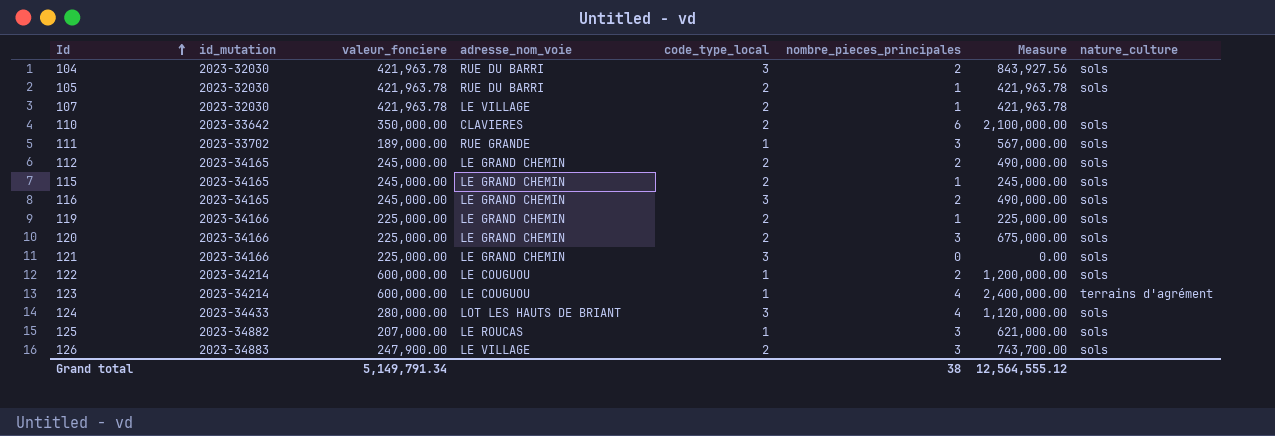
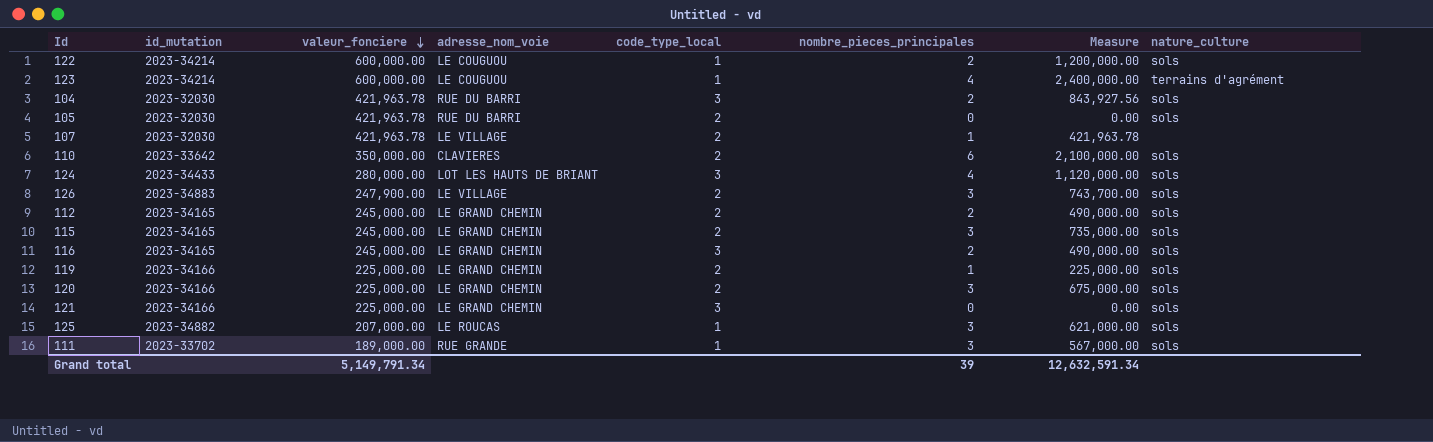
row order: Id ascending -> valeur_fonciere descending
105 | nombre_pieces_principales: 1 -> 0
105 | Measure: 421,963.78 -> 0.00
115 | nombre_pieces_principales: 1 -> 3
115 | Measure: 245,000.00 -> 735,000.00
Grand total | nombre_pieces_principales: 38 -> 39
Grand total | Measure: 12,564,555.12 -> 12,632,591.34

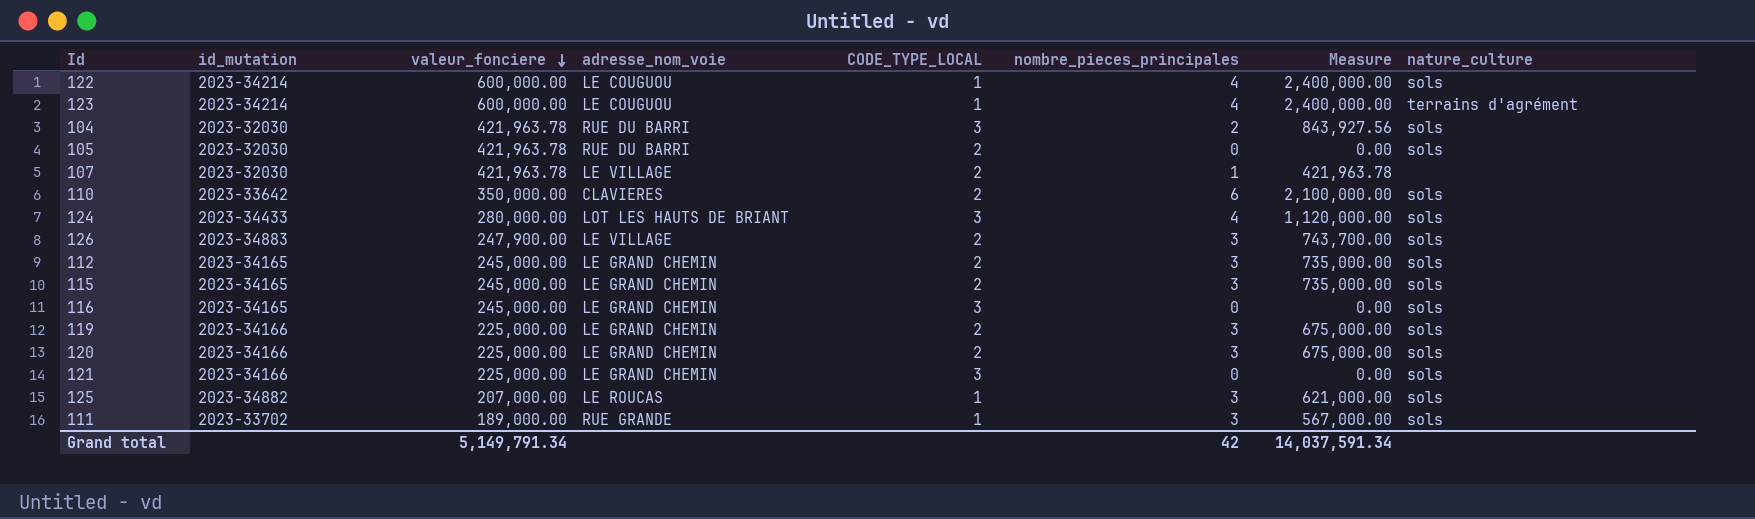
column name: code_type_local -> CODE_TYPE_LOCAL
122 | nombre_pieces_principales: 2 -> 4
122 | Measure: 1,200,000.00 -> 2,400,000.00
112 | nombre_pieces_principales: 2 -> 3
112 | Measure: 490,000.00 -> 735,000.00
116 | nombre_pieces_principales: 2 -> 0
116 | Measure: 490,000.00 -> 0.00
119 | nombre_pieces_principales: 1 -> 3
119 | Measure: 225,000.00 -> 675,000.00
Grand total | nombre_pieces_principales: 39 -> 42
Grand total | Measure: 12,632,591.34 -> 14,037,591.34

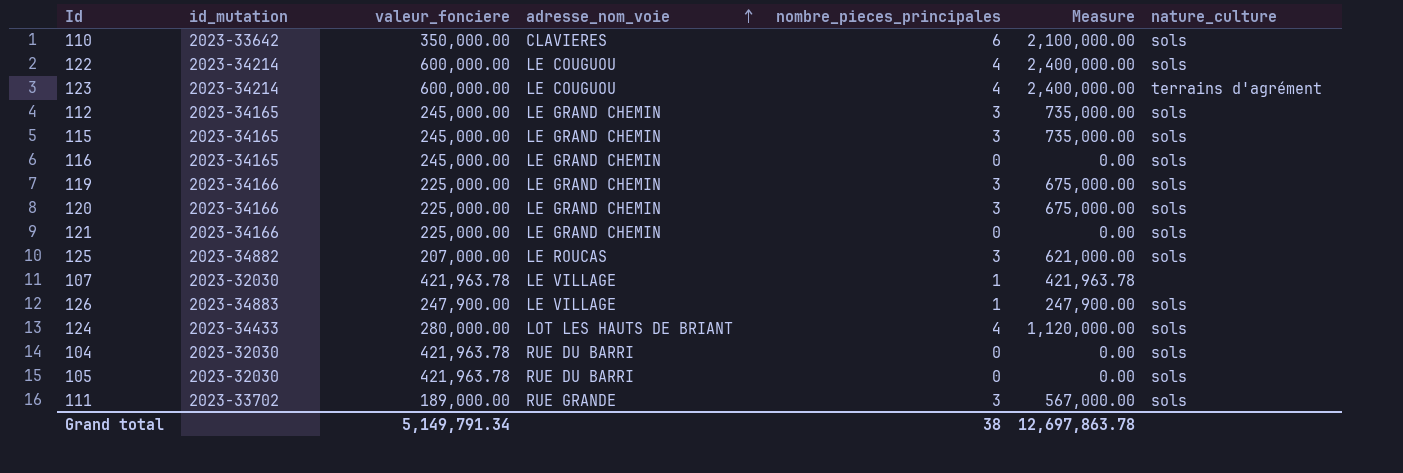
row order: valeur_fonciere descending -> adresse_nom_voie ascending
column CODE_TYPE_LOCAL | position: 5 -> none
126 | nombre_pieces_principales: 3 -> 1
126 | Measure: 743,700.00 -> 247,900.00
104 | nombre_pieces_principales: 2 -> 0
104 | Measure: 843,927.56 -> 0.00
Grand total | nombre_pieces_principales: 42 -> 38
Grand total | Measure: 14,037,591.34 -> 12,697,863.78

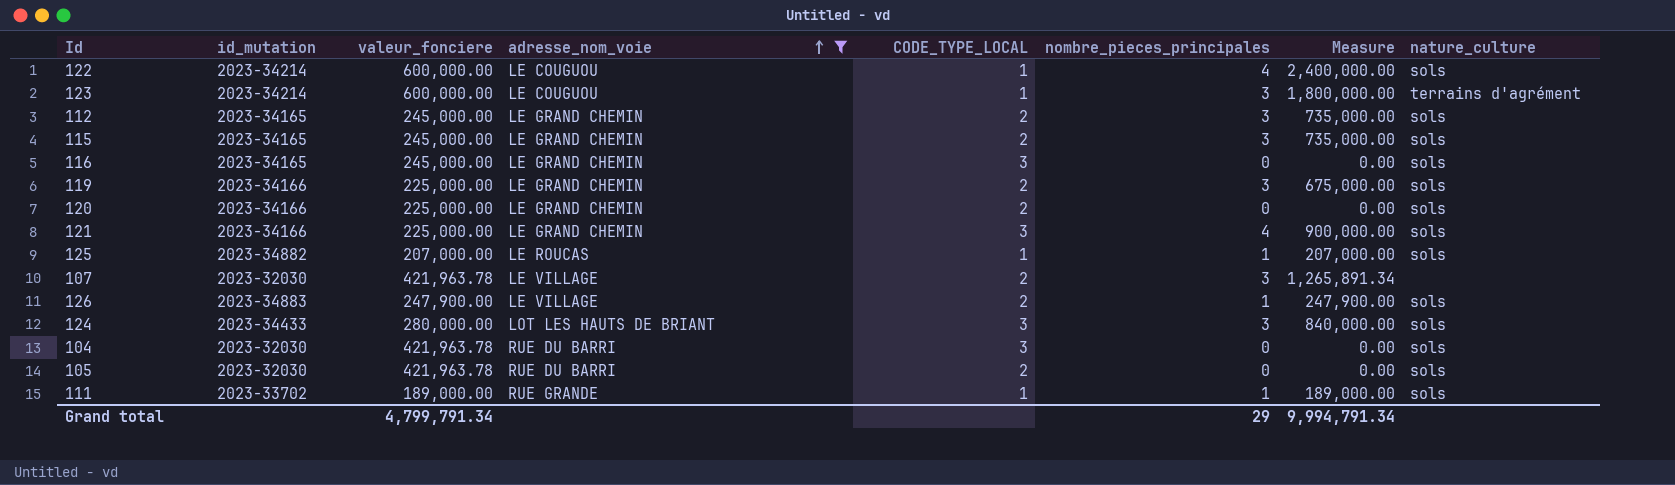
filter: none -> adresse_nom_voie != CLAVIERES
column CODE_TYPE_LOCAL | position: none -> 5
123 | nombre_pieces_principales: 4 -> 3
123 | Measure: 2,400,000.00 -> 1,800,000.00
120 | nombre_pieces_principales: 3 -> 0
120 | Measure: 675,000.00 -> 0.00
121 | nombre_pieces_principales: 0 -> 4
121 | Measure: 0.00 -> 900,000.00
125 | nombre_pieces_principales: 3 -> 1
125 | Measure: 621,000.00 -> 207,000.00
107 | nombre_pieces_principales: 1 -> 3
107 | Measure: 421,963.78 -> 1,265,891.34
124 | nombre_pieces_principales: 4 -> 3
124 | Measure: 1,120,000.00 -> 840,000.00
111 | nombre_pieces_principales: 3 -> 1
111 | Measure: 567,000.00 -> 189,000.00
Grand total | valeur_fonciere: 5,149,791.34 -> 4,799,791.34
Grand total | nombre_pieces_principales: 38 -> 29
Grand total | Measure: 12,697,863.78 -> 9,994,791.34

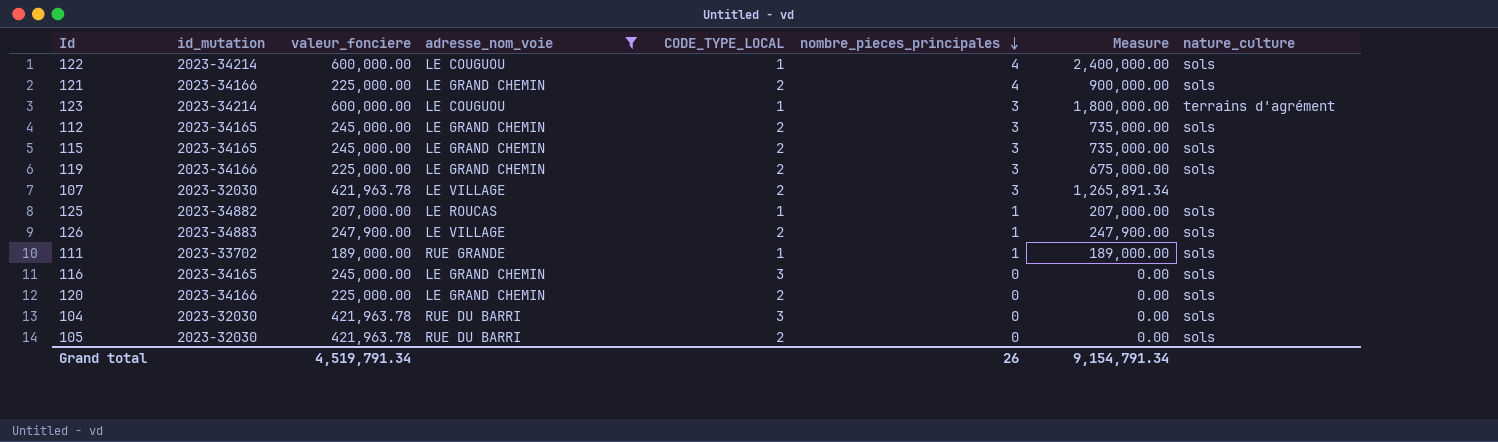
row order: adresse_nom_voie ascending -> nombre_pieces_principales descending
row 124: 2023-34433 | 280,000.00 | LOT LES HAUTS DE BRIANT | 3 | 3 | 840,000.00 | sols -> none
121 | CODE_TYPE_LOCAL: 3 -> 2
Grand total | valeur_fonciere: 4,799,791.34 -> 4,519,791.34
Grand total | nombre_pieces_principales: 29 -> 26
Grand total | Measure: 9,994,791.34 -> 9,154,791.34

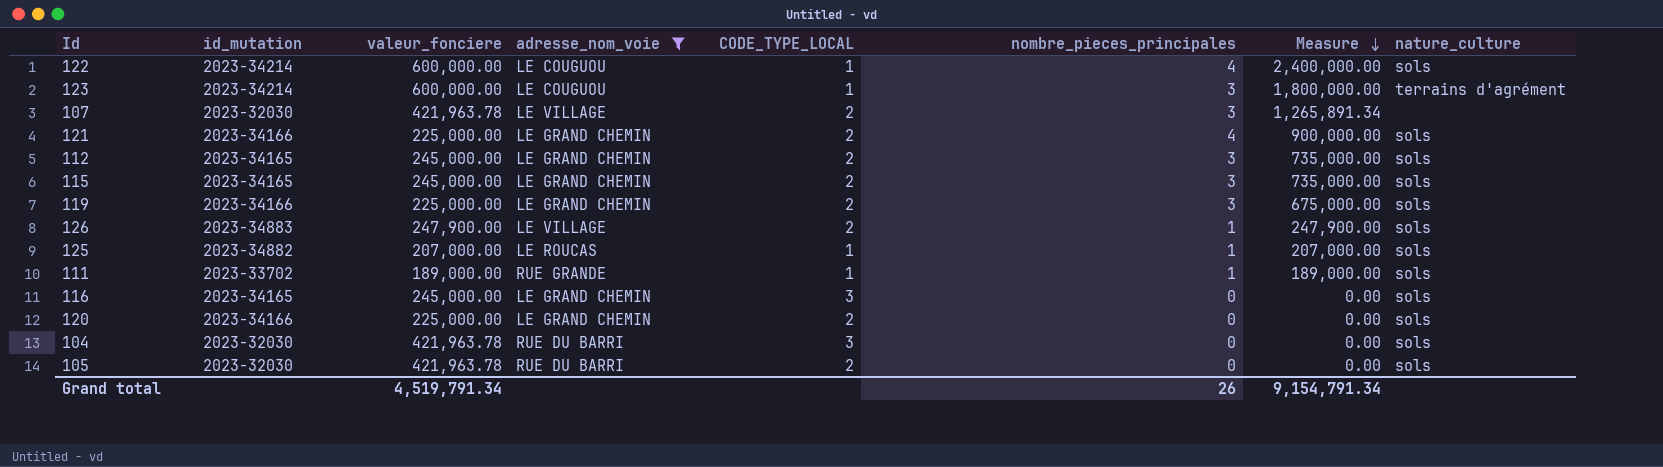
row order: nombre_pieces_principales descending -> Measure descending

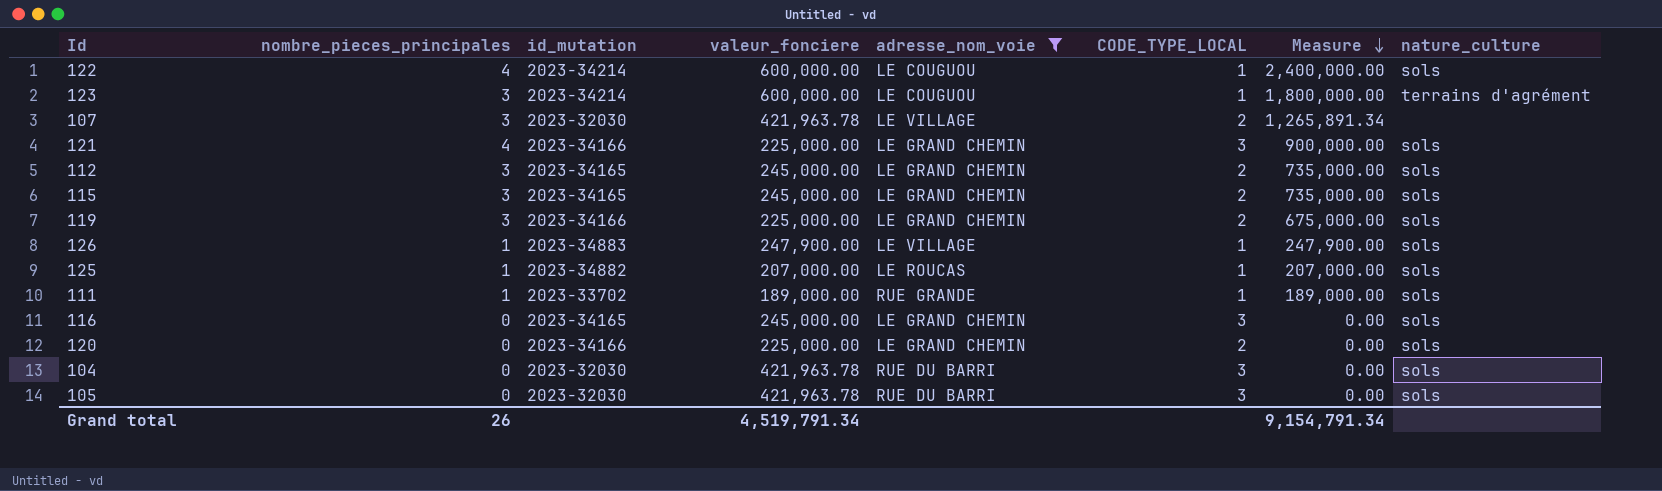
column nombre_pieces_principales | position: 6 -> 2
121 | CODE_TYPE_LOCAL: 2 -> 3
126 | CODE_TYPE_LOCAL: 2 -> 1
105 | CODE_TYPE_LOCAL: 2 -> 3

